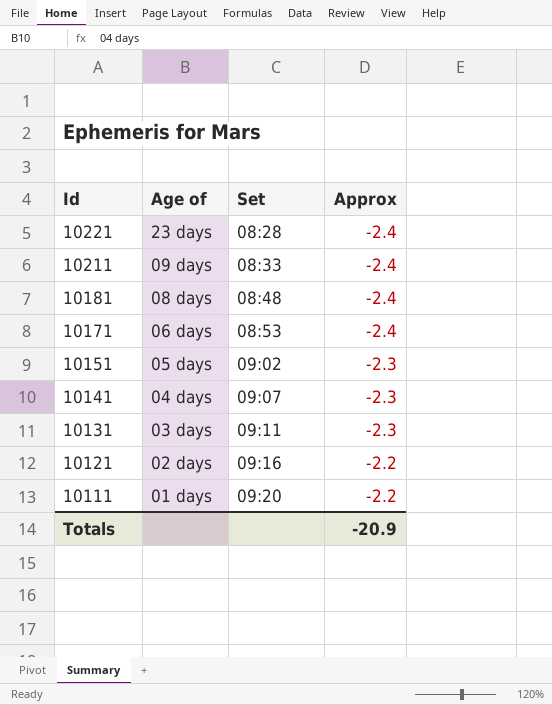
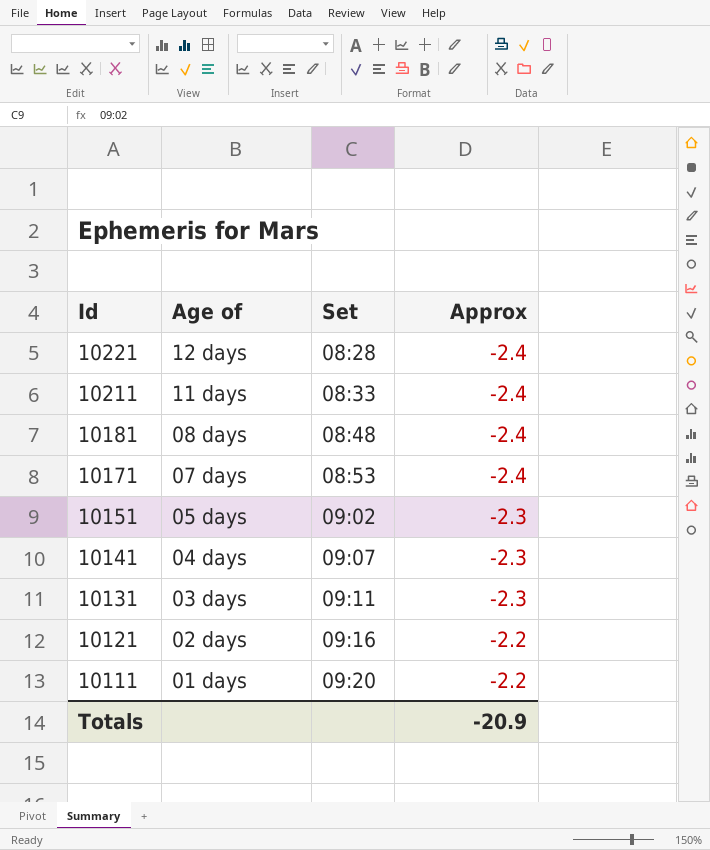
10221 | Age of: 23 days -> 12 days
10211 | Age of: 09 days -> 11 days
10171 | Age of: 06 days -> 07 days

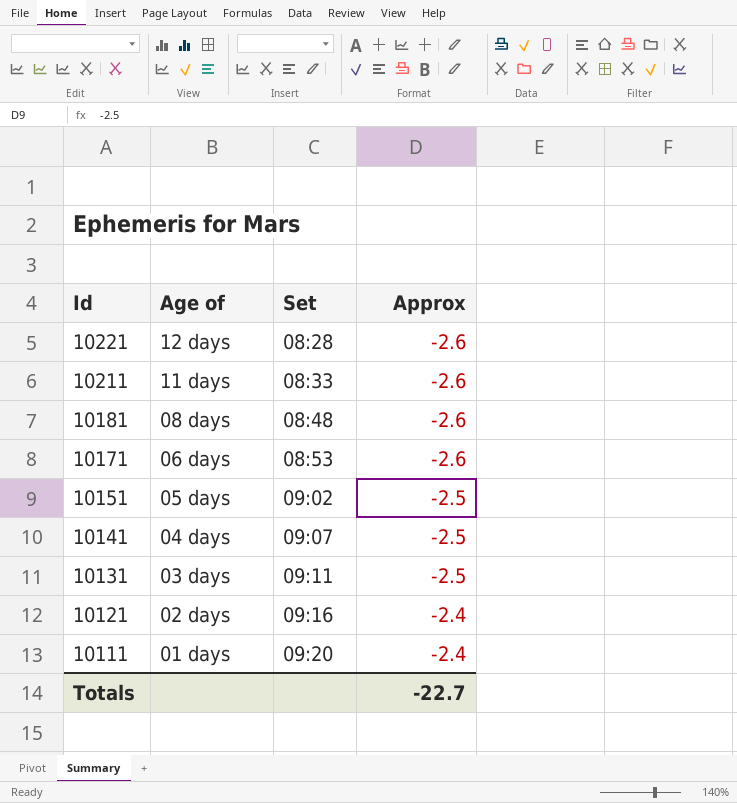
10221 | Approx: -2.4 -> -2.6
10211 | Approx: -2.4 -> -2.6
10181 | Approx: -2.4 -> -2.6
10171 | Age of: 07 days -> 06 days
10171 | Approx: -2.4 -> -2.6
10151 | Approx: -2.3 -> -2.5
10141 | Approx: -2.3 -> -2.5
10131 | Approx: -2.3 -> -2.5
10121 | Approx: -2.2 -> -2.4
10111 | Approx: -2.2 -> -2.4
Totals | Approx: -20.9 -> -22.7

